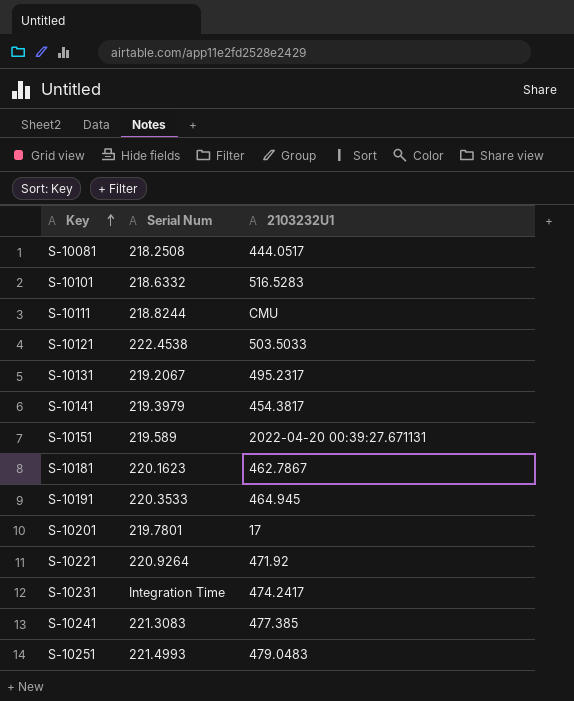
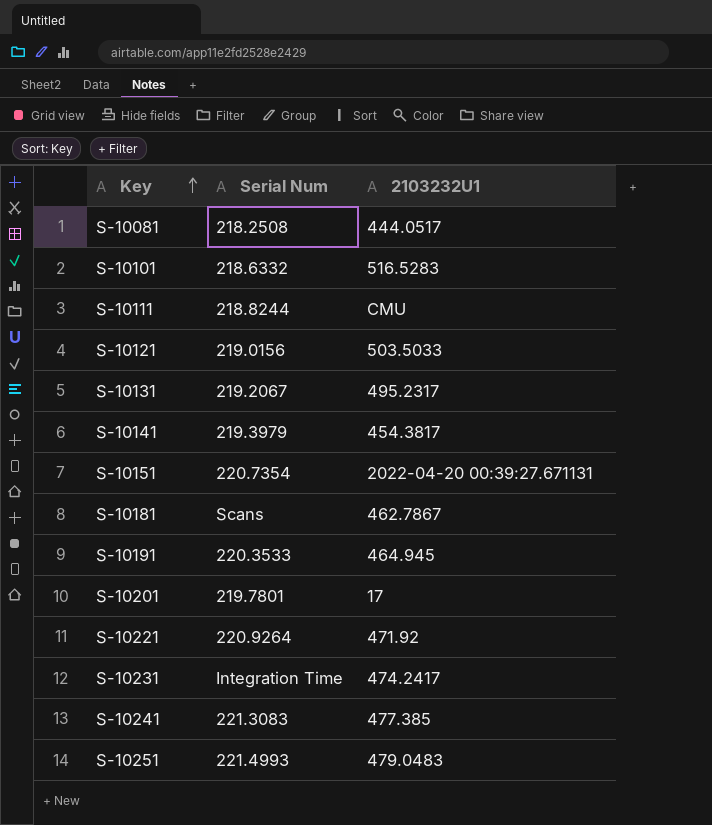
S-10121 | Serial Num: 222.4538 -> 219.0156
S-10151 | Serial Num: 219.589 -> 220.7354
S-10181 | Serial Num: 220.1623 -> Scans

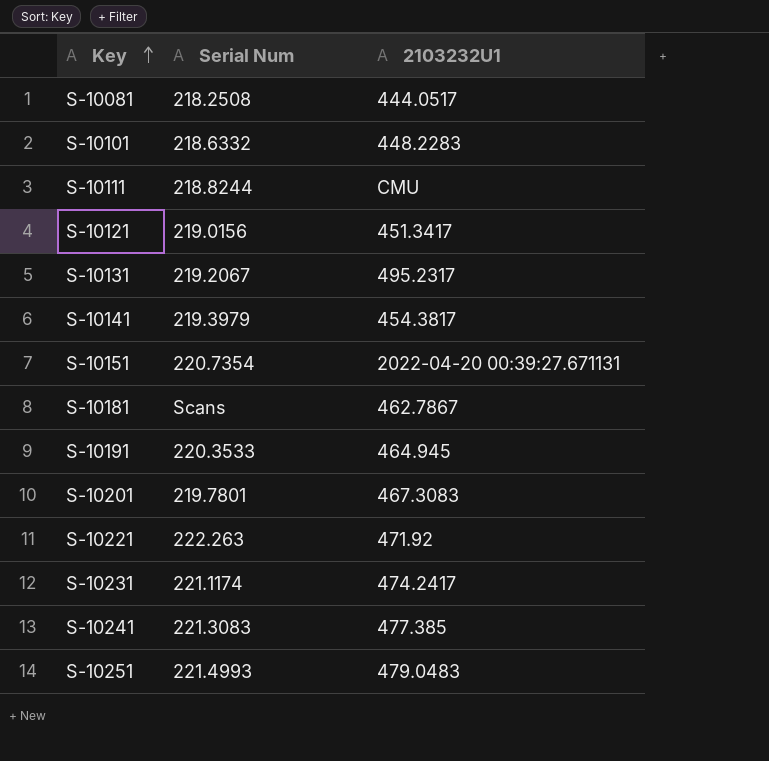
S-10101 | 2103232U1: 516.5283 -> 448.2283
S-10121 | 2103232U1: 503.5033 -> 451.3417
S-10201 | 2103232U1: 17 -> 467.3083
S-10221 | Serial Num: 220.9264 -> 222.263
S-10231 | Serial Num: Integration Time -> 221.1174

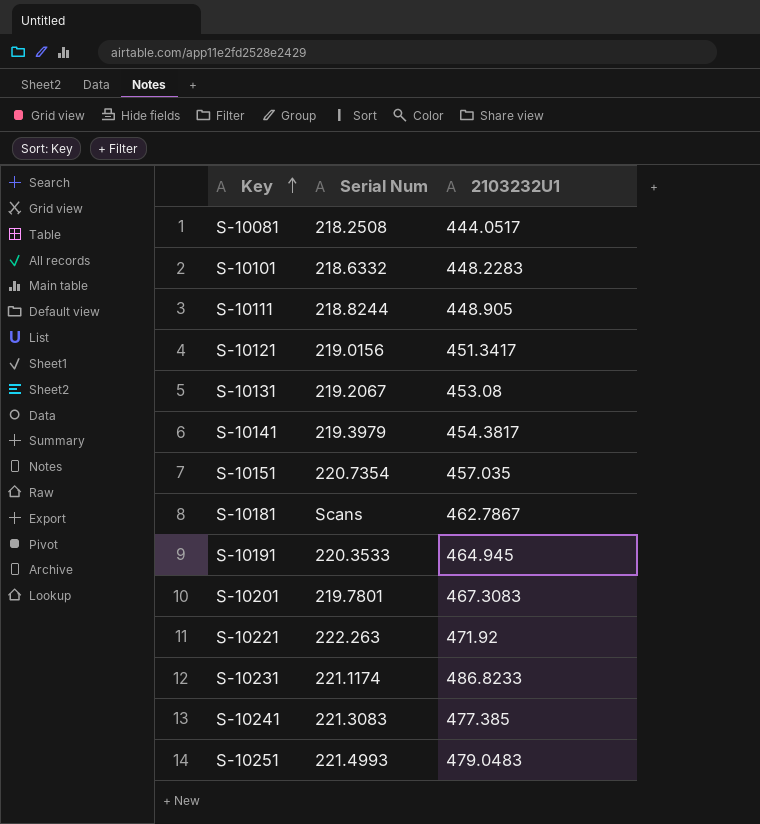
S-10111 | 2103232U1: CMU -> 448.905
S-10131 | 2103232U1: 495.2317 -> 453.08
S-10151 | 2103232U1: 2022-04-20 00:39:27.671131 -> 457.035
S-10231 | 2103232U1: 474.2417 -> 486.8233

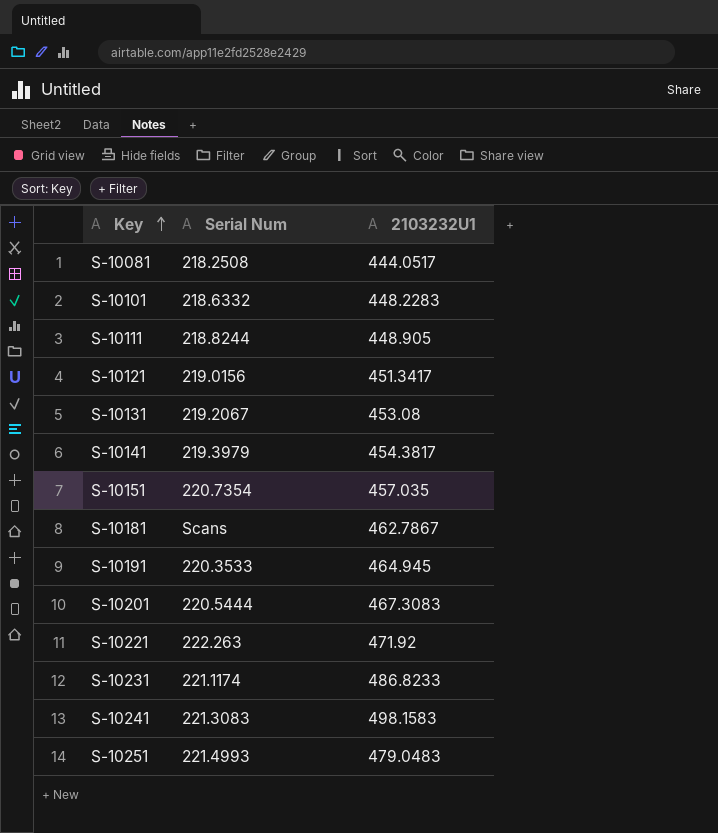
S-10201 | Serial Num: 219.7801 -> 220.5444
S-10241 | 2103232U1: 477.385 -> 498.1583

